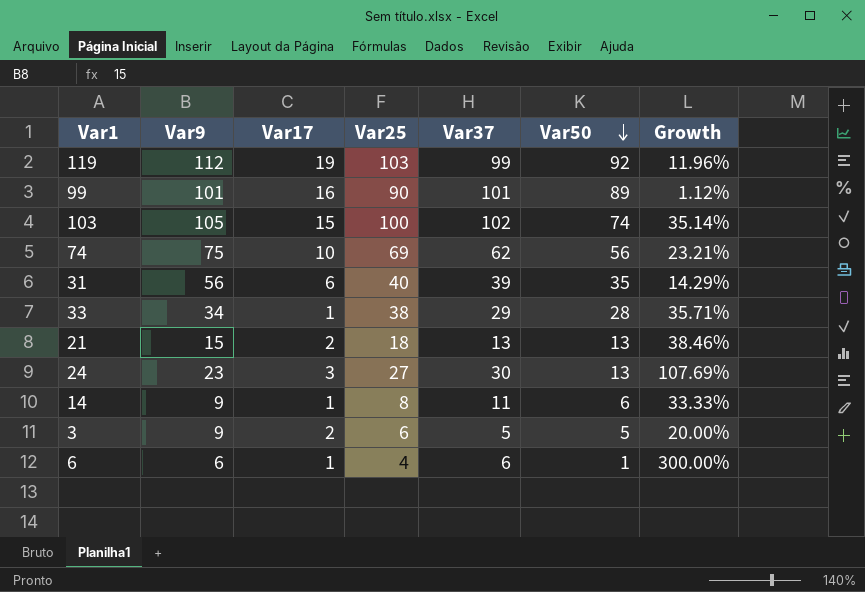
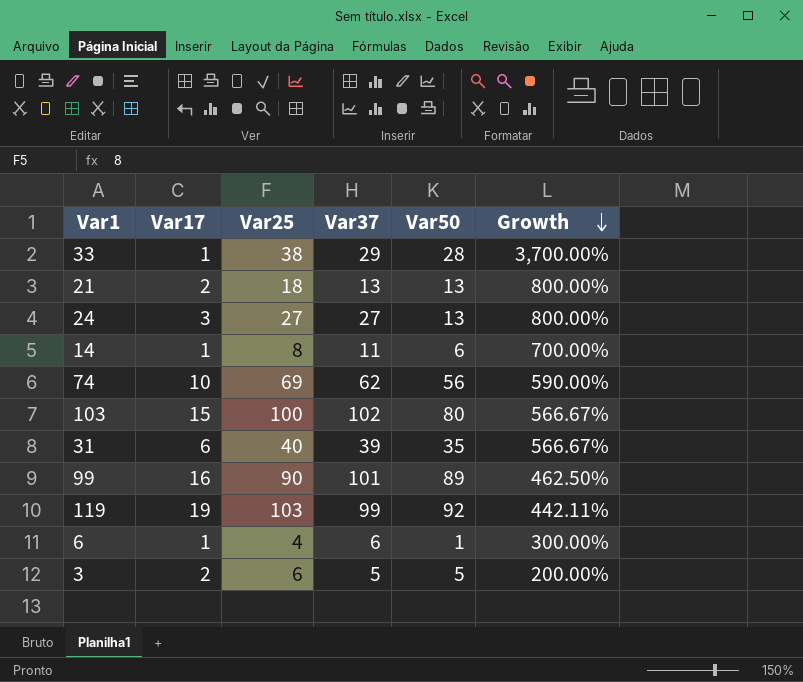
row order: Var50 descending -> Growth descending
column Var9 | position: 2 -> none
column Growth | formula: ([Var25] - [Var50]) / [Var50] -> ([Var25] - [Var17]) / [Var17]
24 | Var37: 30 -> 27
103 | Var50: 74 -> 80

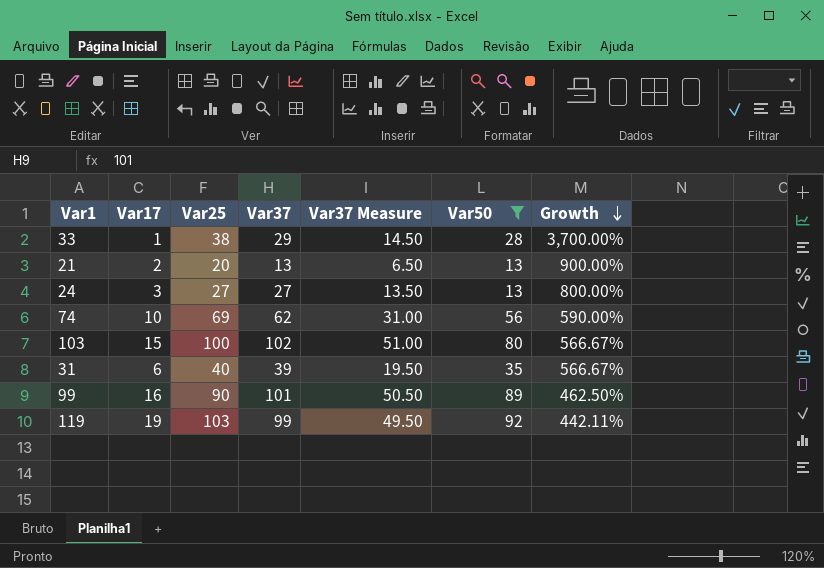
filter: none -> Var50 >= 13
column Var37 Measure | formula: none -> [Var37] * 0.5
21 | Var25: 18 -> 20
21 | Growth: 800.00% -> 900.00%

